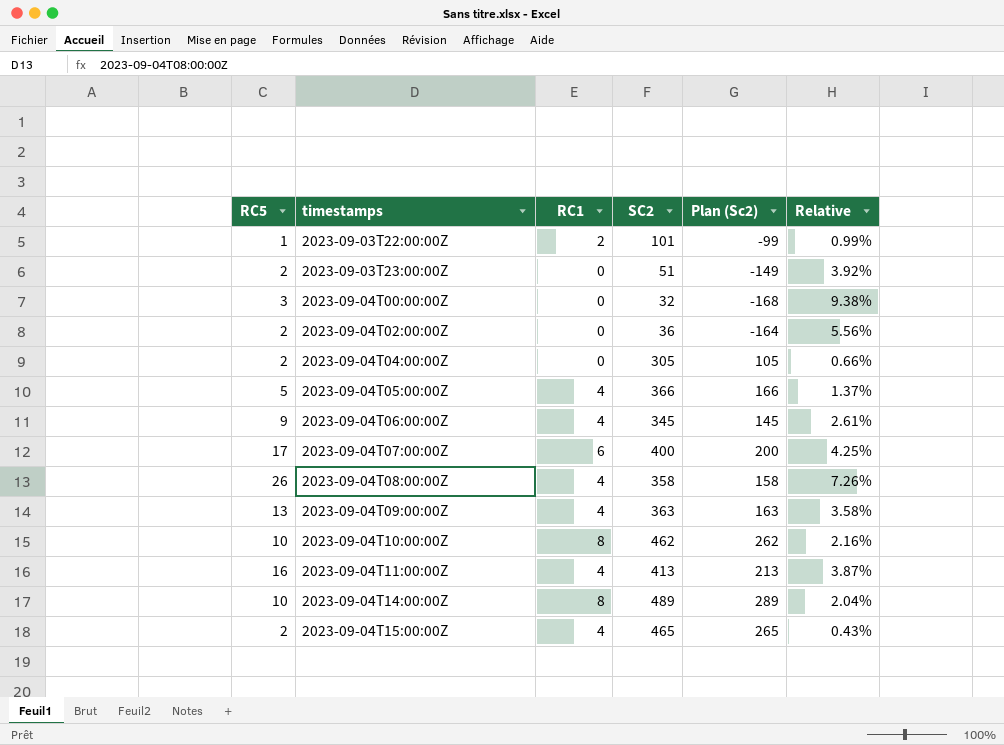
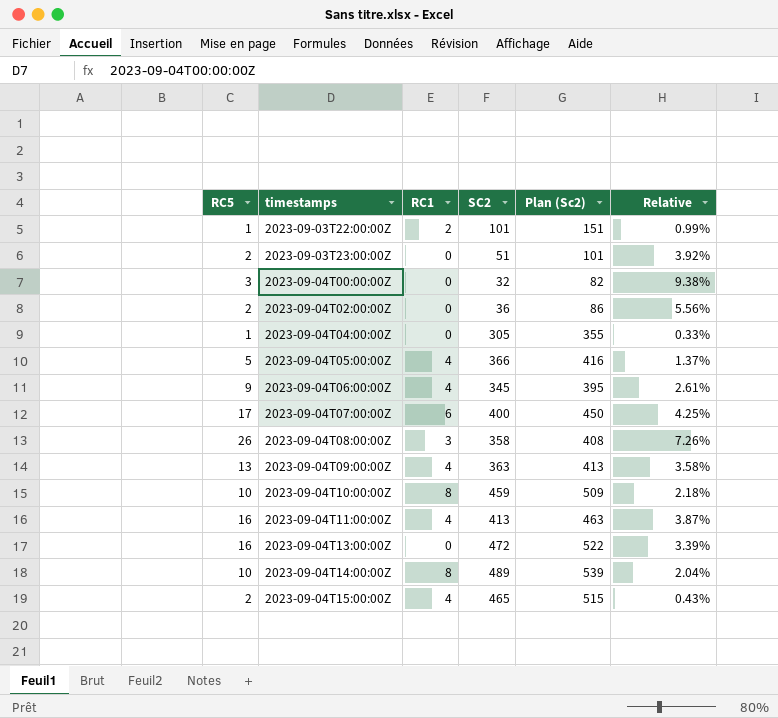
column Plan (Sc2) | formula: [SC2] - 200 -> [SC2] + 50
2023-09-04T04:00:00Z | RC5: 2 -> 1
2023-09-04T04:00:00Z | Relative: 0.66% -> 0.33%
2023-09-04T08:00:00Z | RC1: 4 -> 3
2023-09-04T10:00:00Z | SC2: 462 -> 459
2023-09-04T10:00:00Z | Relative: 2.16% -> 2.18%
row 2023-09-04T13:00:00Z: none -> 16 | 0 | 472 | 522 | 3.39%

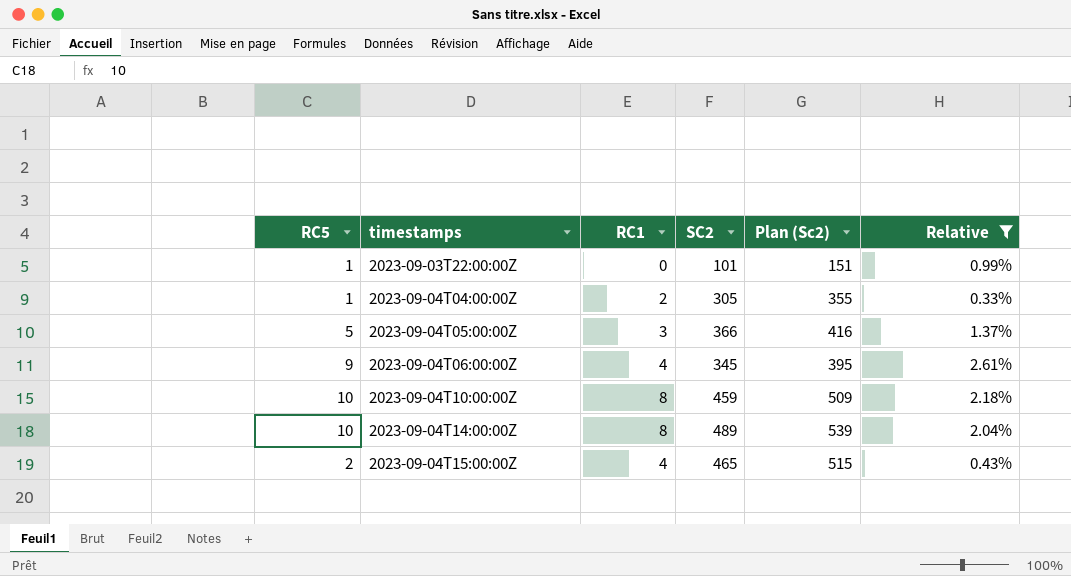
filter: none -> Relative <= 2.61%
2023-09-03T22:00:00Z | RC1: 2 -> 0
2023-09-04T04:00:00Z | RC1: 0 -> 2
2023-09-04T05:00:00Z | RC1: 4 -> 3

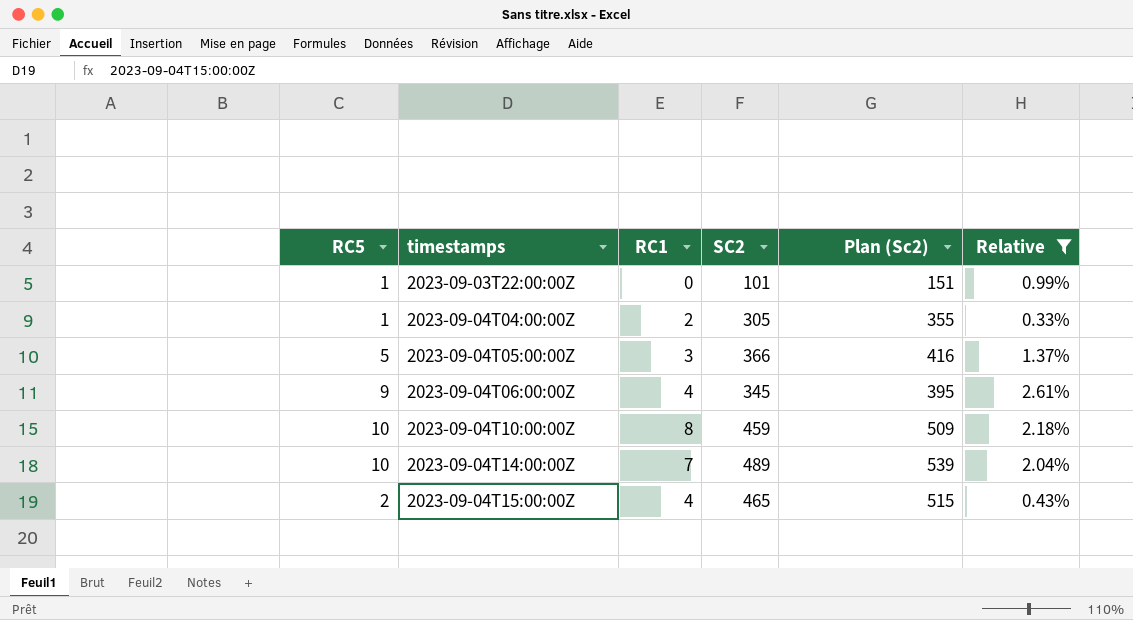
2023-09-04T14:00:00Z | RC1: 8 -> 7

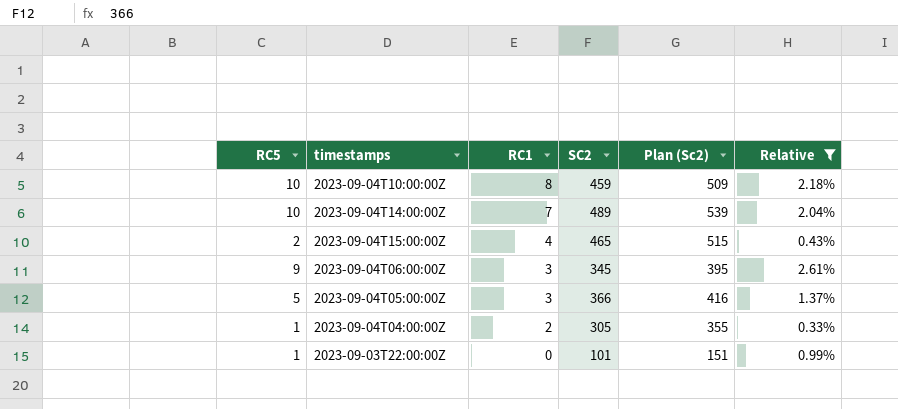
row order: timestamps ascending -> RC1 descending
2023-09-04T06:00:00Z | RC1: 4 -> 3

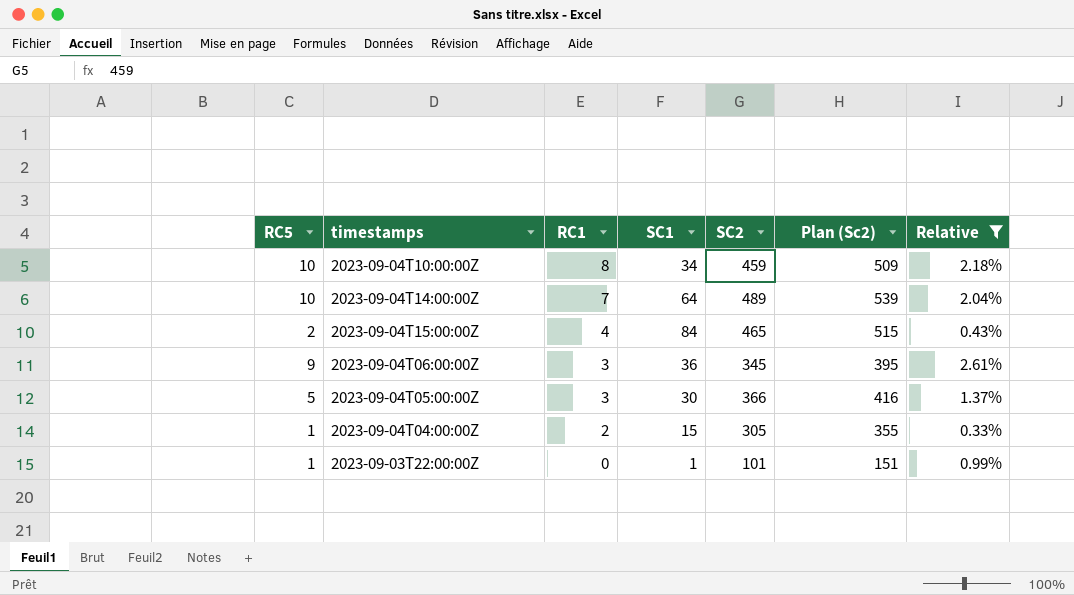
column SC1 | position: none -> 4

